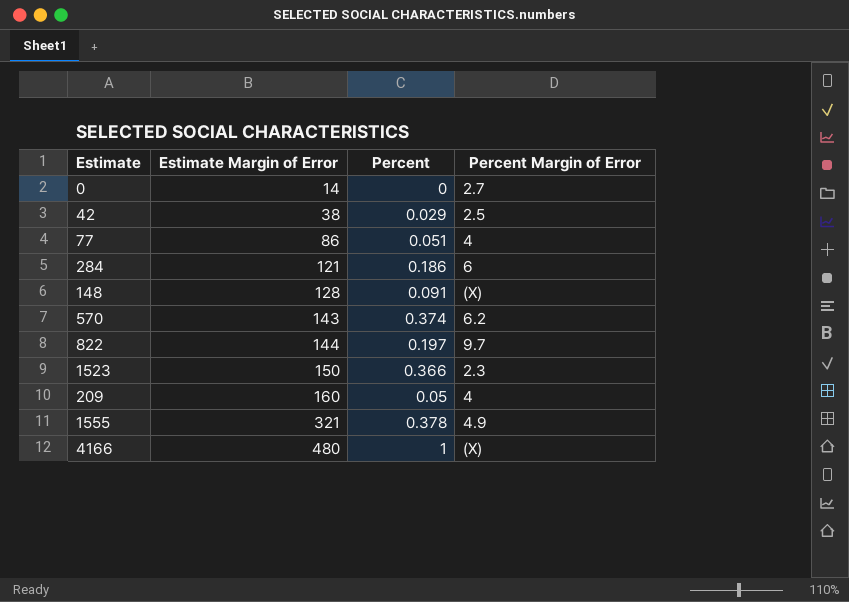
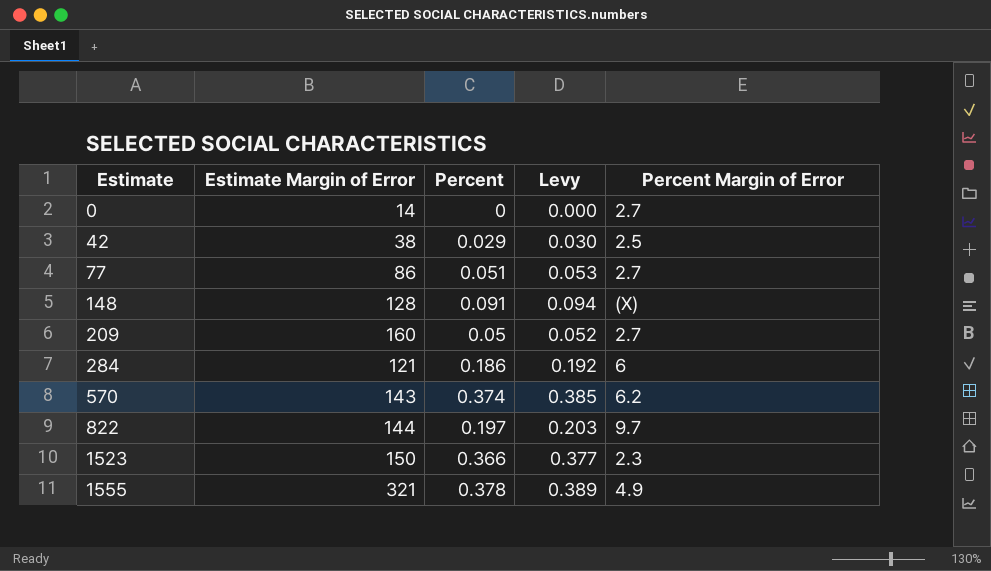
row order: Estimate Margin of Error ascending -> Estimate ascending
column Levy | formula: none -> [Percent] * 1.03
row 4166: 480 | 1 | (X) -> none
77 | Percent Margin of Error: 4 -> 2.7
209 | Percent Margin of Error: 4 -> 2.7

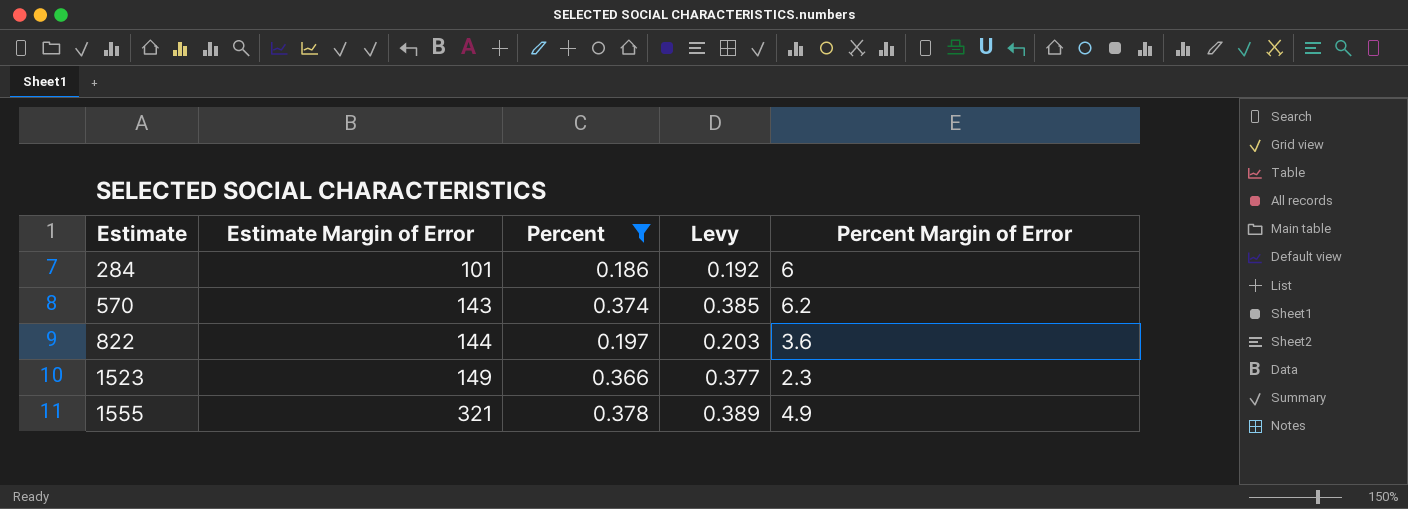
filter: none -> Percent >= 0.186
284 | Estimate Margin of Error: 121 -> 101
822 | Percent Margin of Error: 9.7 -> 3.6
1523 | Estimate Margin of Error: 150 -> 149

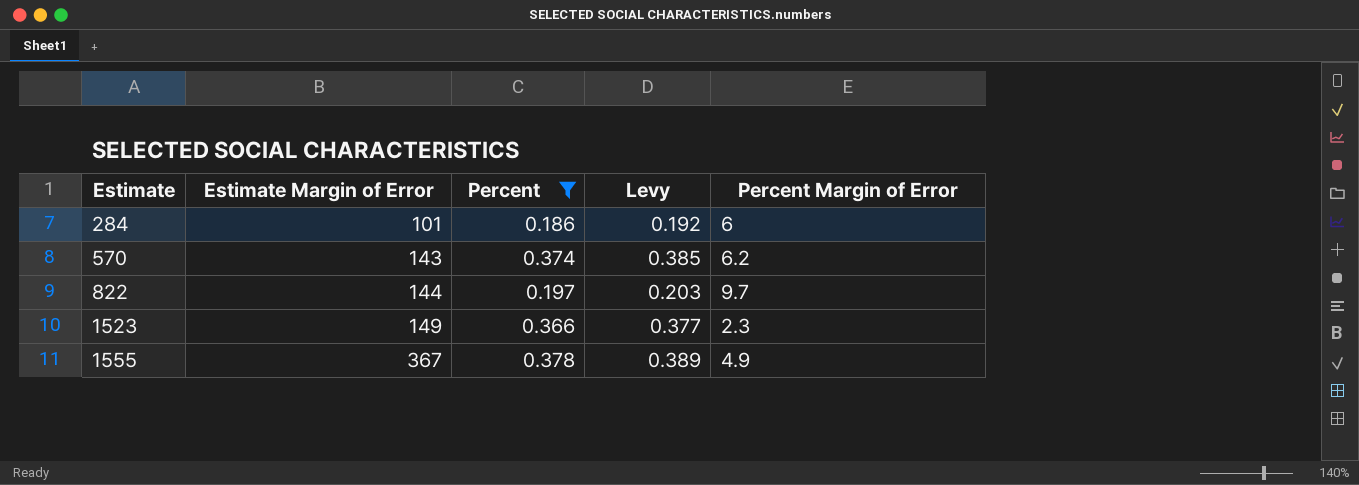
822 | Percent Margin of Error: 3.6 -> 9.7
1555 | Estimate Margin of Error: 321 -> 367

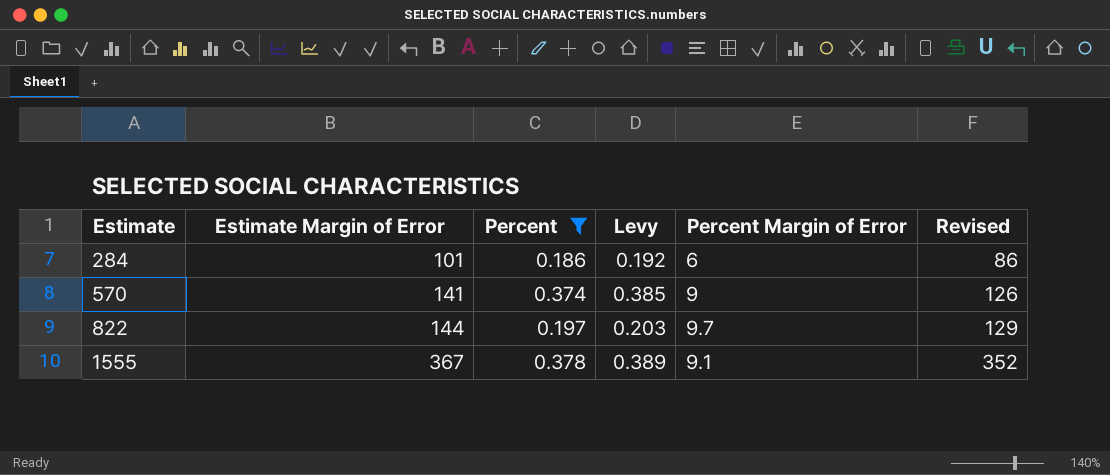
column Revised | formula: none -> [Estimate Margin of Error] - 15
row 1523: 149 | 0.366 | 0.377 | 2.3 -> none
570 | Estimate Margin of Error: 143 -> 141
570 | Percent Margin of Error: 6.2 -> 9
1555 | Percent Margin of Error: 4.9 -> 9.1

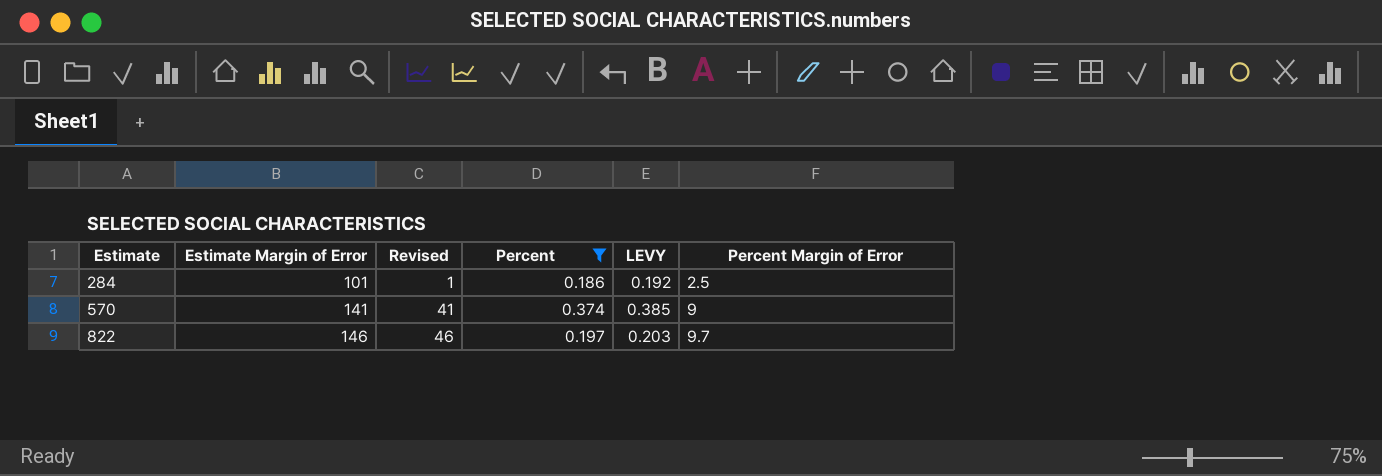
column Revised | formula: [Estimate Margin of Error] - 15 -> [Estimate Margin of Error] - 100
column Revised | position: 6 -> 3
column name: Levy -> LEVY
row 1555: 367 | 0.378 | 0.389 | 9.1 | 352 -> none
284 | Percent Margin of Error: 6 -> 2.5
822 | Estimate Margin of Error: 144 -> 146

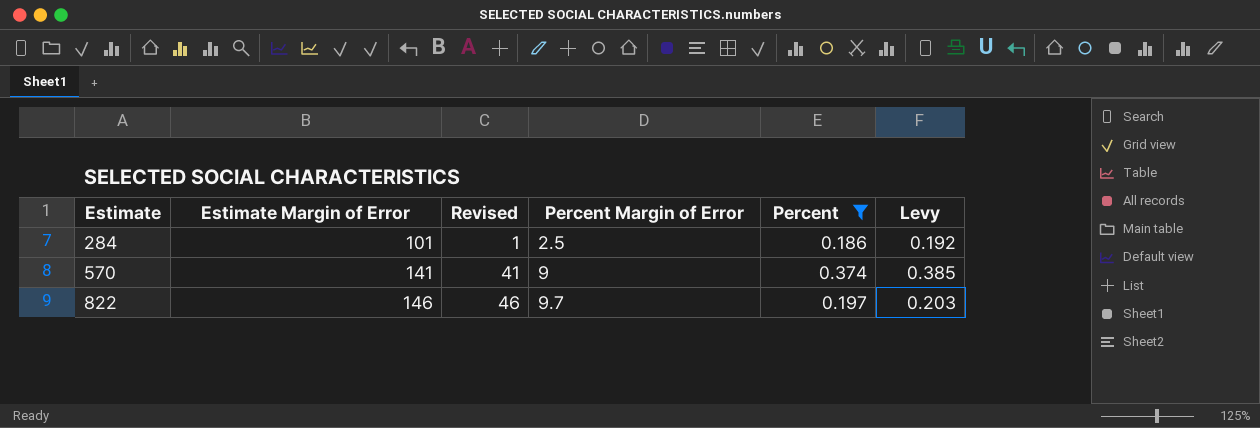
column Percent Margin of Error | position: 6 -> 4
column name: LEVY -> Levy

